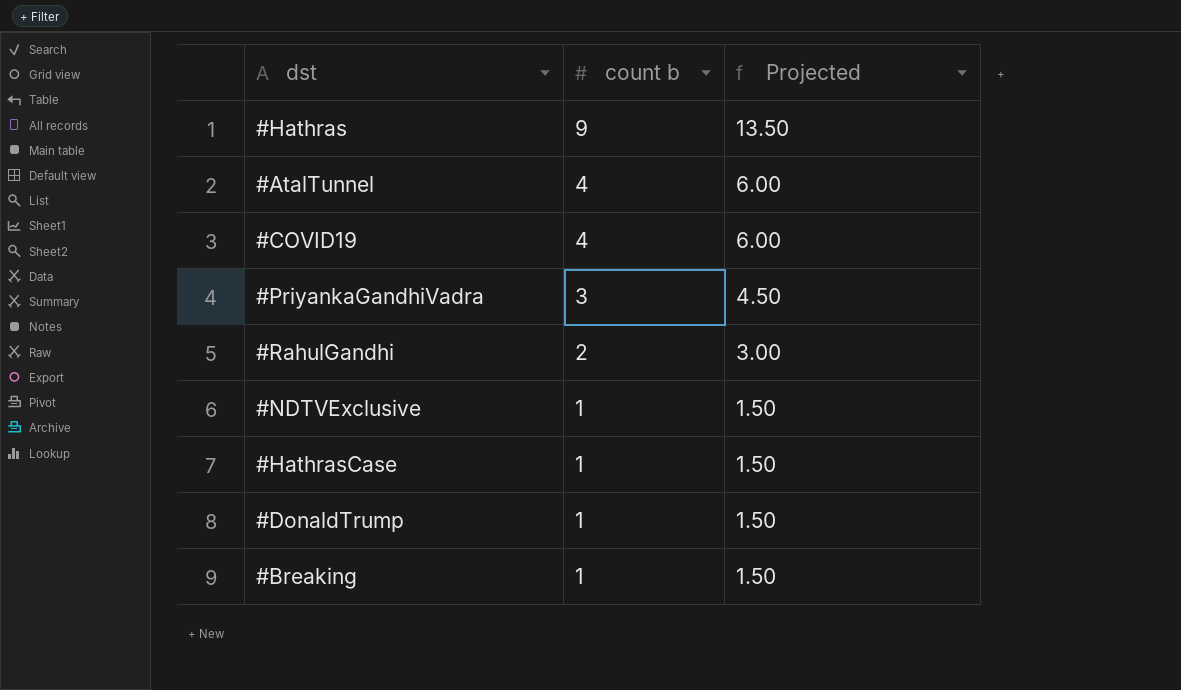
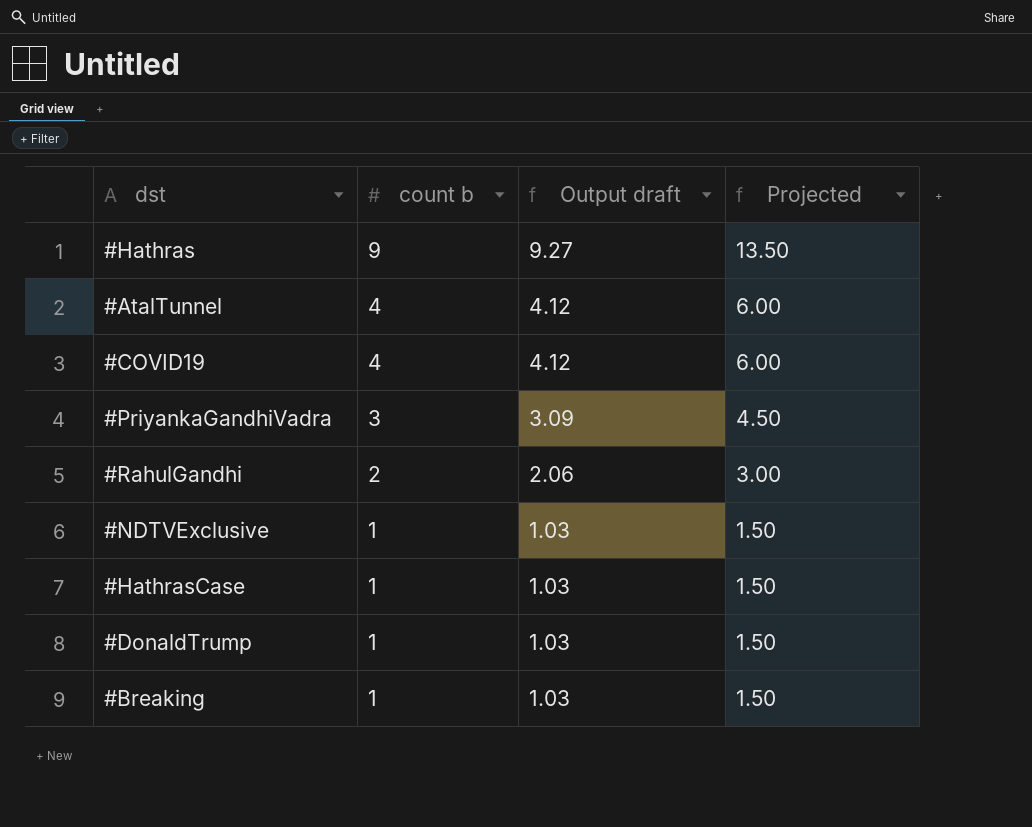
column Output draft | formula: none -> [count b] * 1.03

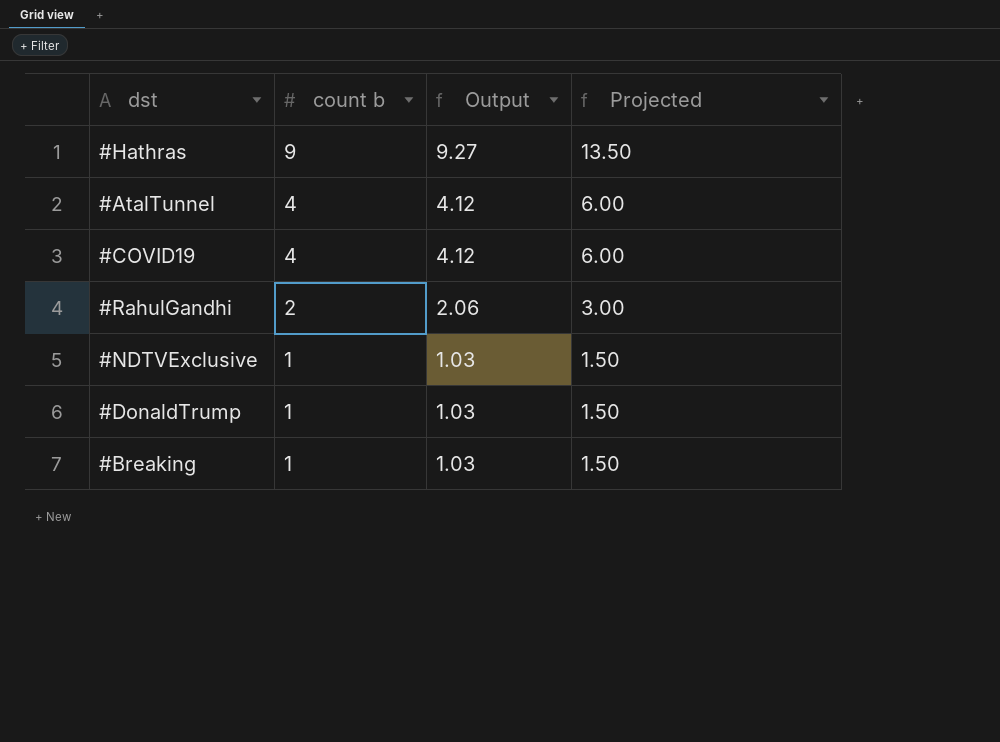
column name: Output draft -> Output
row #PriyankaGandhiVadra: 3 | 3.09 | 4.50 -> none
row #HathrasCase: 1 | 1.03 | 1.50 -> none

